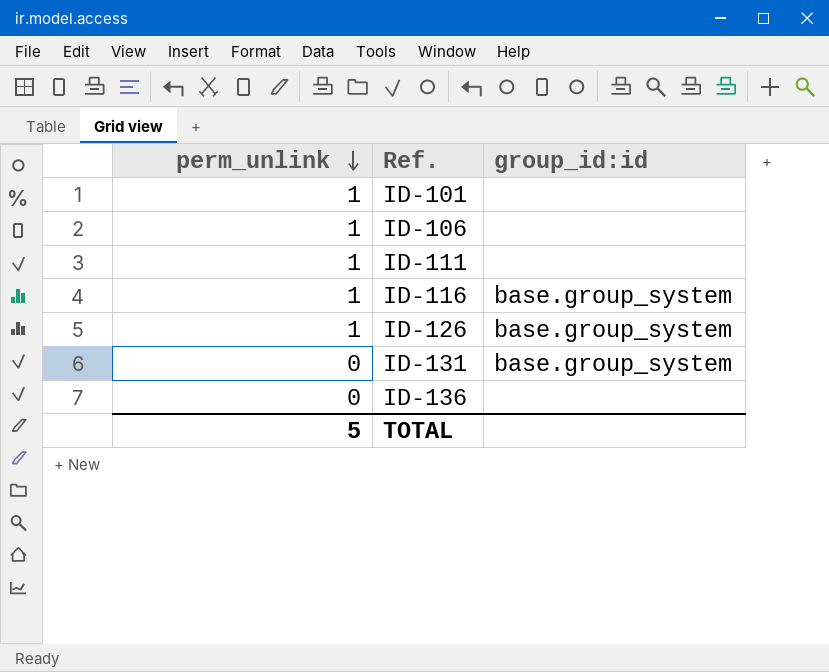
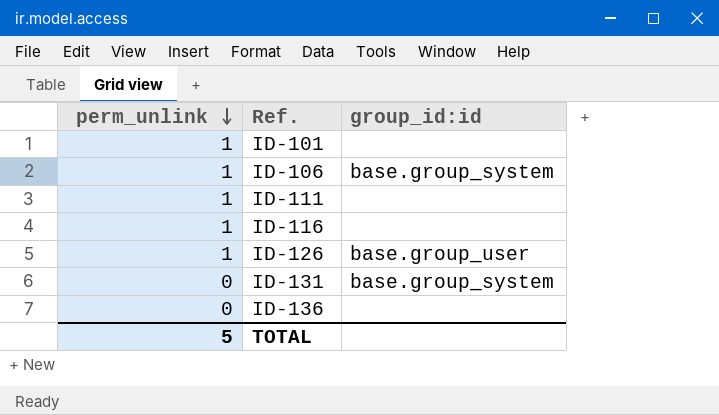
ID-106 | group_id:id: none -> base.group_system
ID-116 | group_id:id: base.group_system -> none
ID-126 | group_id:id: base.group_system -> base.group_user

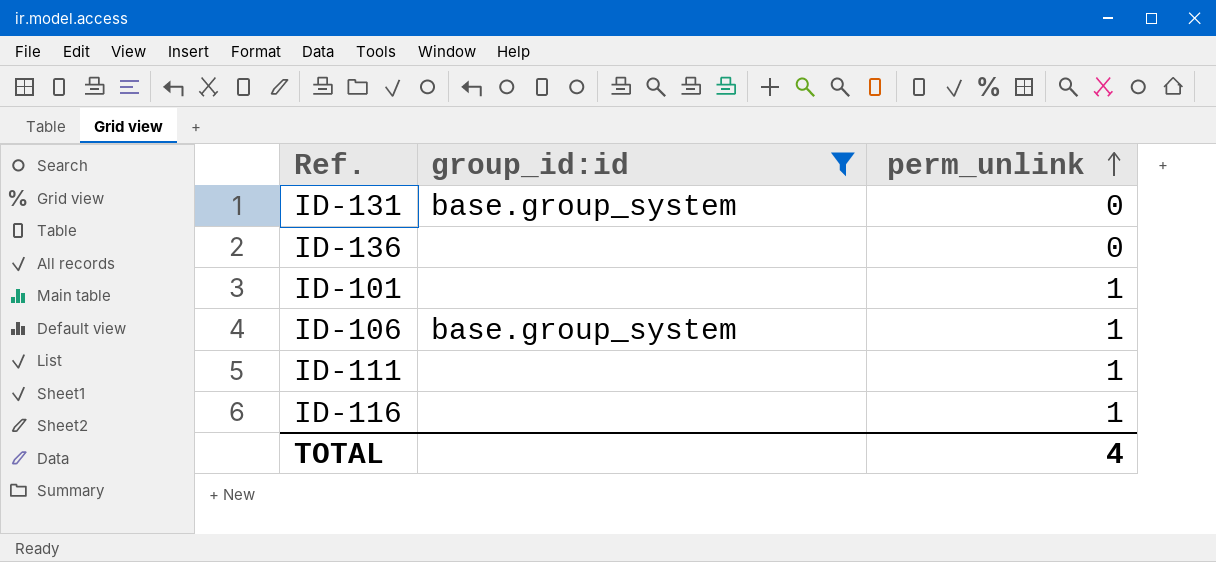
filter: none -> group_id:id != base.group_user
row order: perm_unlink descending -> perm_unlink ascending
column perm_unlink | position: 1 -> 3
TOTAL | perm_unlink: 5 -> 4

